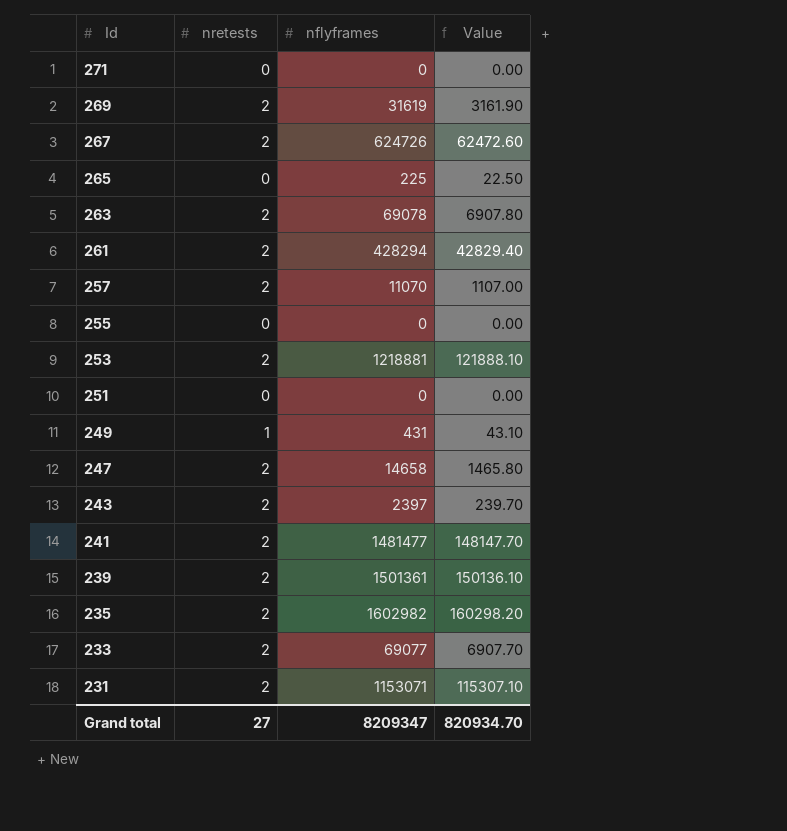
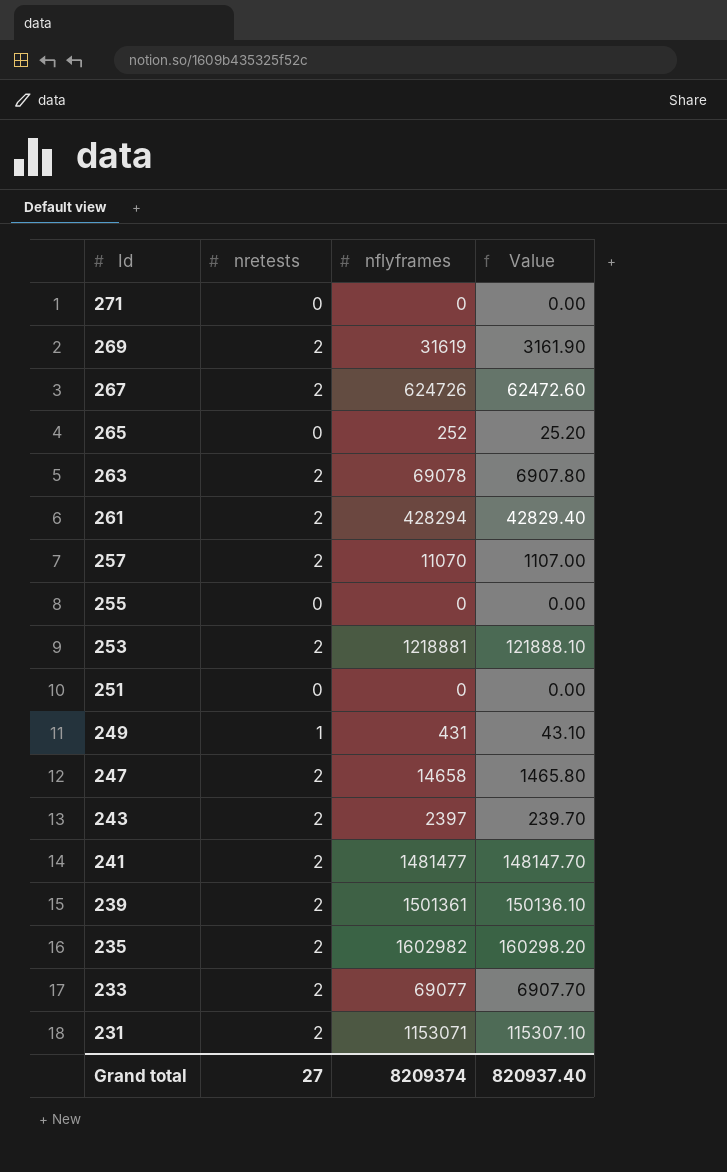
265 | nflyframes: 225 -> 252
265 | Value: 22.50 -> 25.20
Grand total | nflyframes: 8209347 -> 8209374
Grand total | Value: 820934.70 -> 820937.40

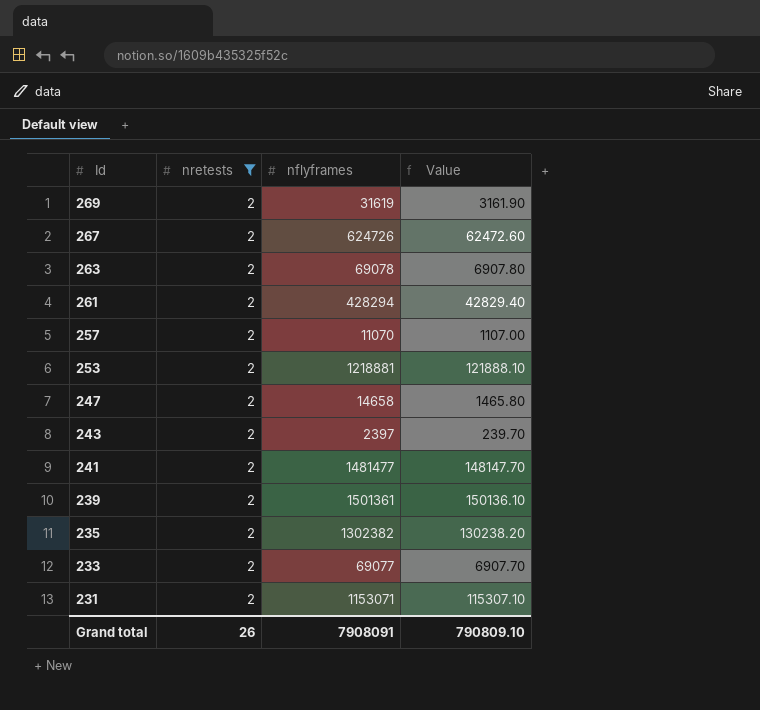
filter: none -> nretests = 2
235 | nflyframes: 1602982 -> 1302382
235 | Value: 160298.20 -> 130238.20
Grand total | nretests: 27 -> 26
Grand total | nflyframes: 8209374 -> 7908091
Grand total | Value: 820937.40 -> 790809.10

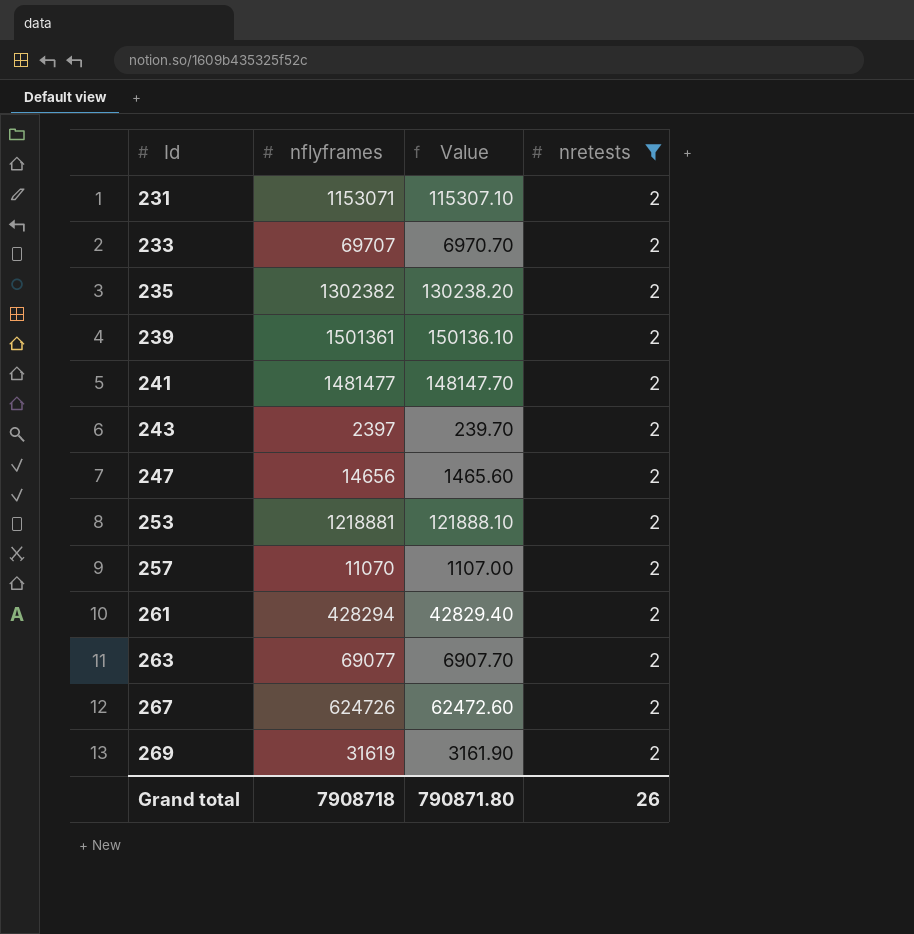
row order: Id descending -> Id ascending
column nretests | position: 2 -> 4
233 | nflyframes: 69077 -> 69707
233 | Value: 6907.70 -> 6970.70
247 | nflyframes: 14658 -> 14656
247 | Value: 1465.80 -> 1465.60
263 | nflyframes: 69078 -> 69077
263 | Value: 6907.80 -> 6907.70
Grand total | nflyframes: 7908091 -> 7908718
Grand total | Value: 790809.10 -> 790871.80

